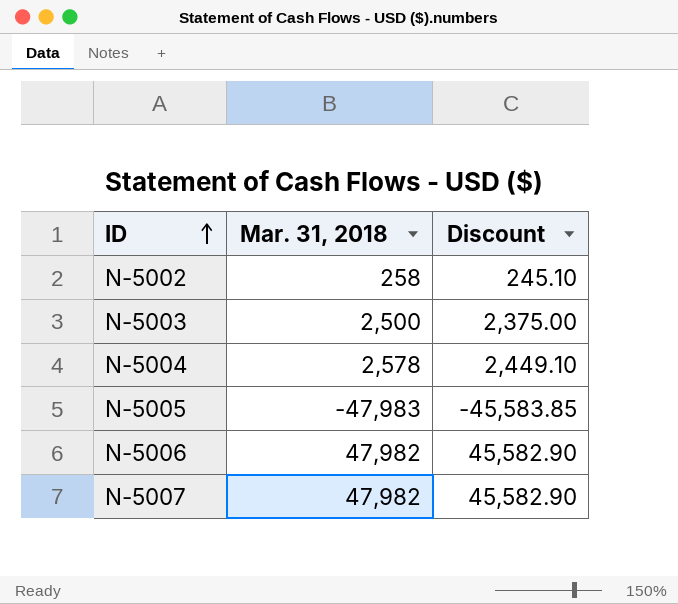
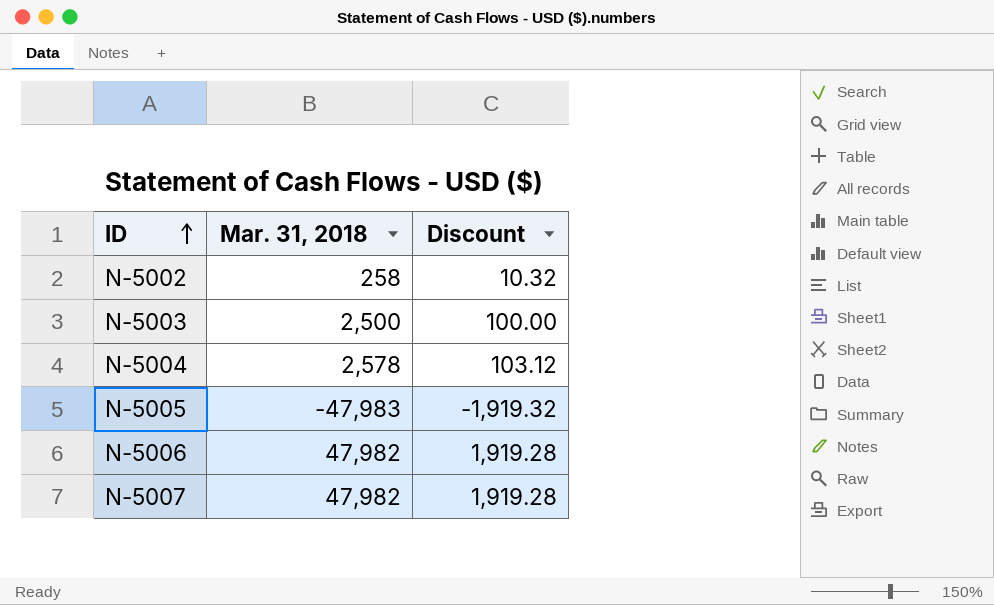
column Discount | formula: [Mar. 31, 2018] * 0.95 -> [Mar. 31, 2018] * 0.04

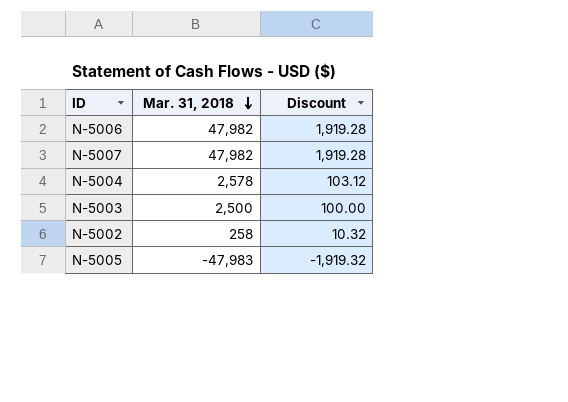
row order: ID ascending -> Mar. 31, 2018 descending

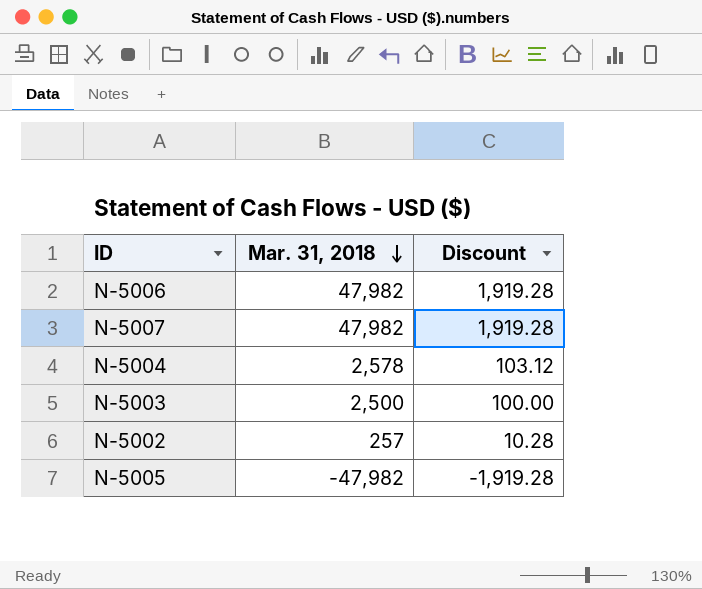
N-5002 | Mar. 31, 2018: 258 -> 257
N-5002 | Discount: 10.32 -> 10.28
N-5005 | Mar. 31, 2018: -47,983 -> -47,982
N-5005 | Discount: -1,919.32 -> -1,919.28

